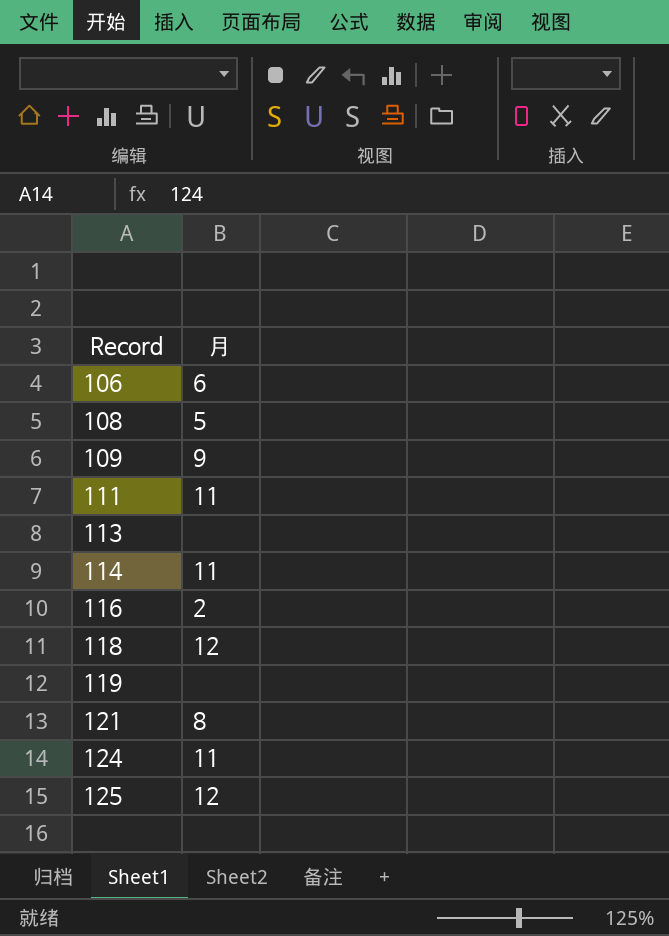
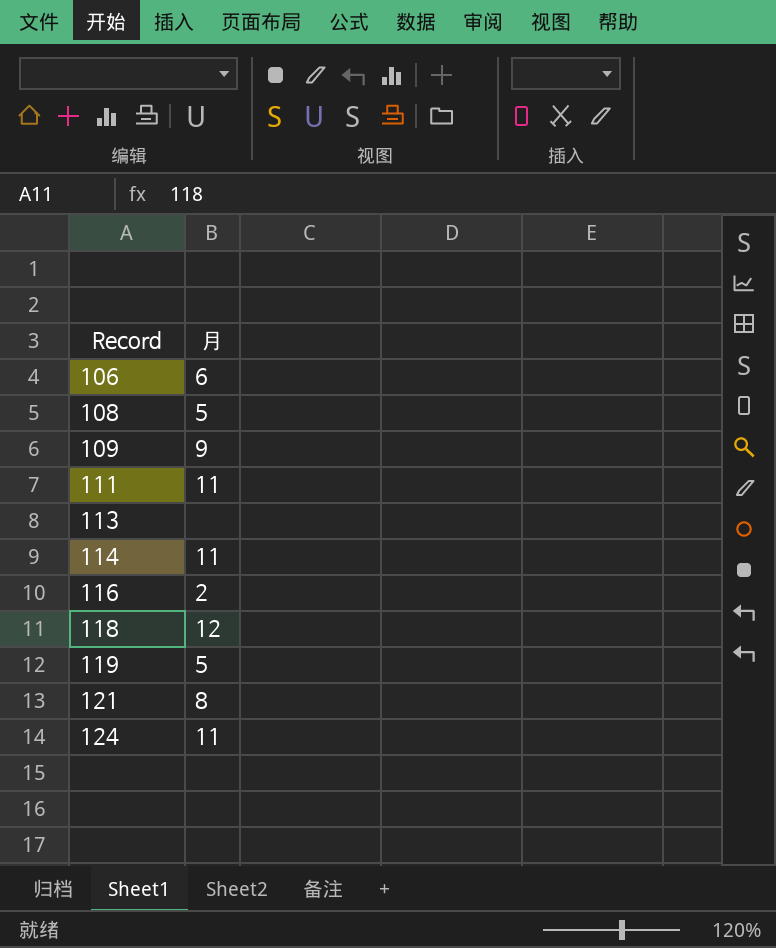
row 125: 12 -> none
119 | 月: none -> 5

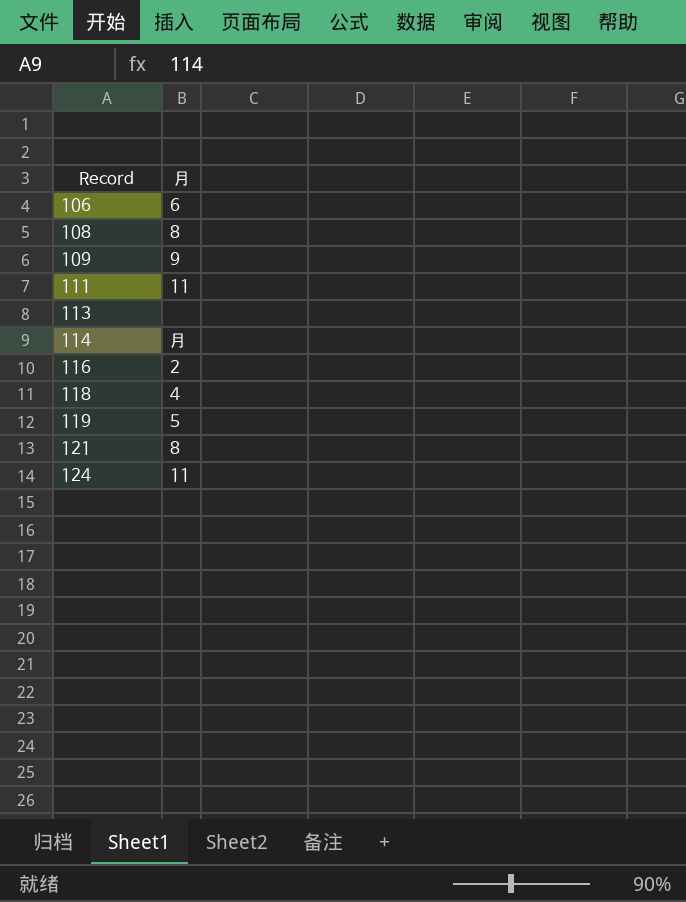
108 | 月: 5 -> 8
114 | 月: 11 -> 月
118 | 月: 12 -> 4

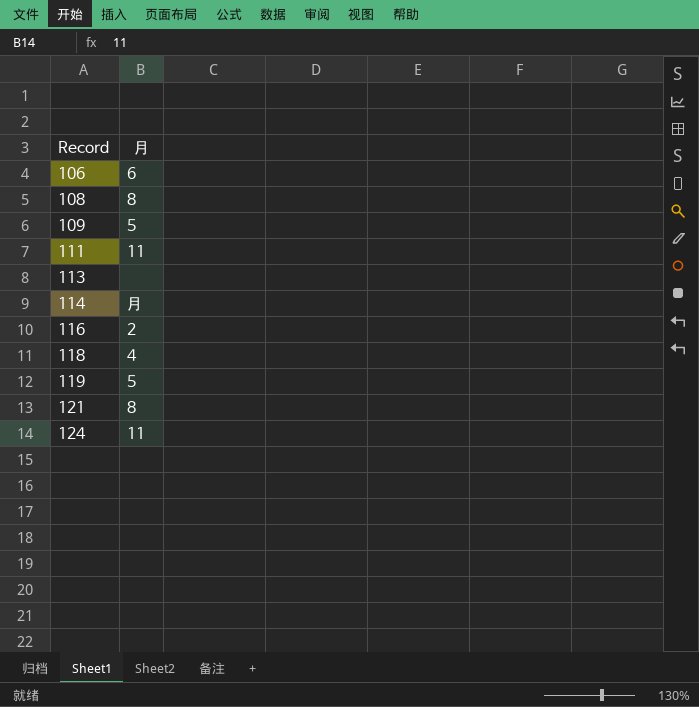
109 | 月: 9 -> 5

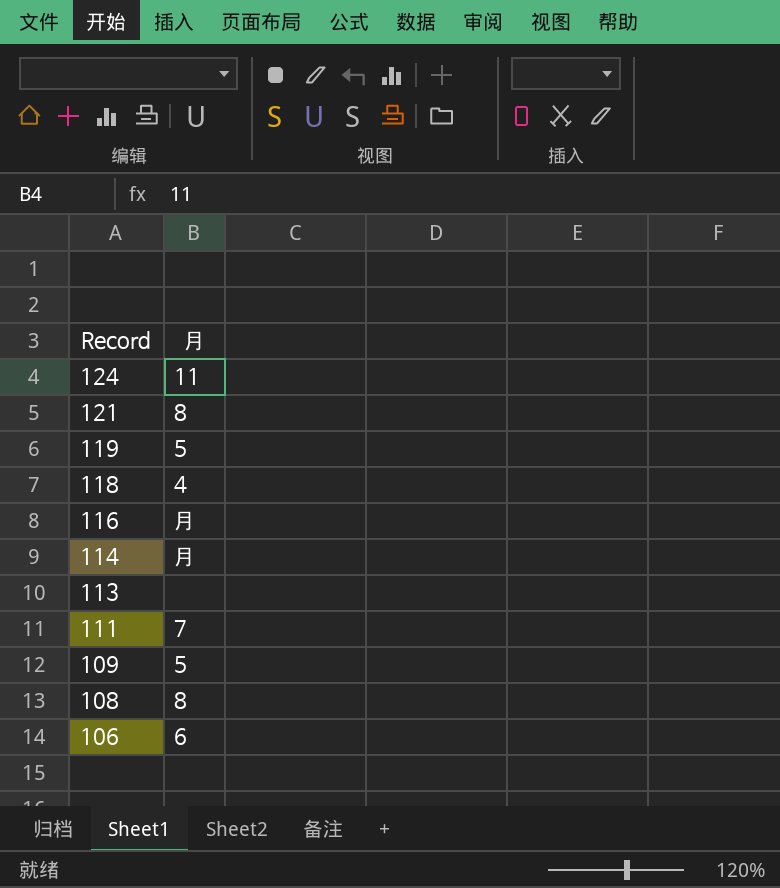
row order: Record ascending -> Record descending
116 | 月: 2 -> 月
111 | 月: 11 -> 7

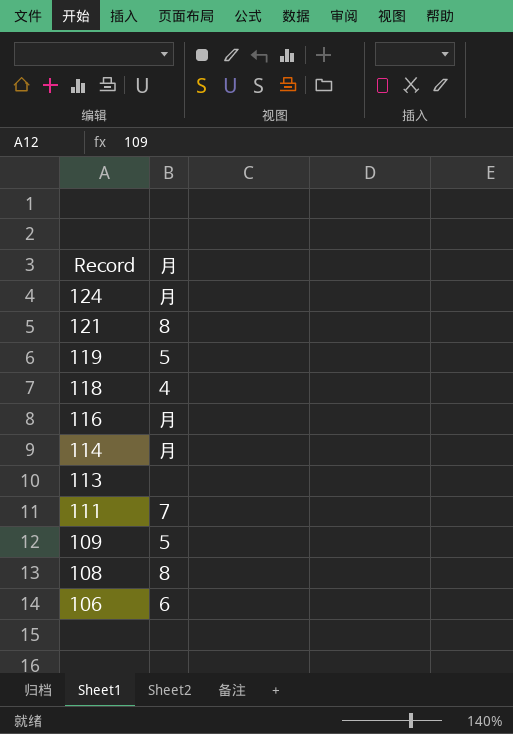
124 | 月: 11 -> 月

